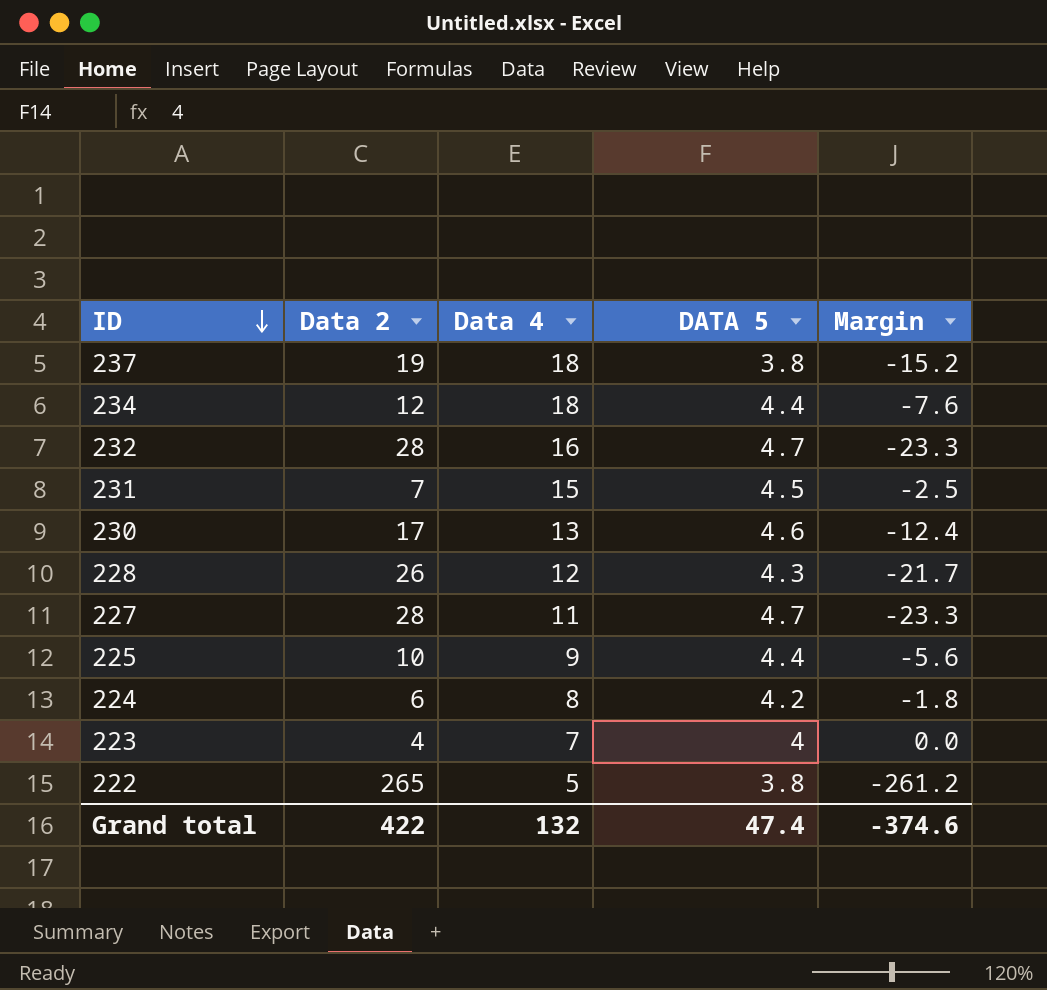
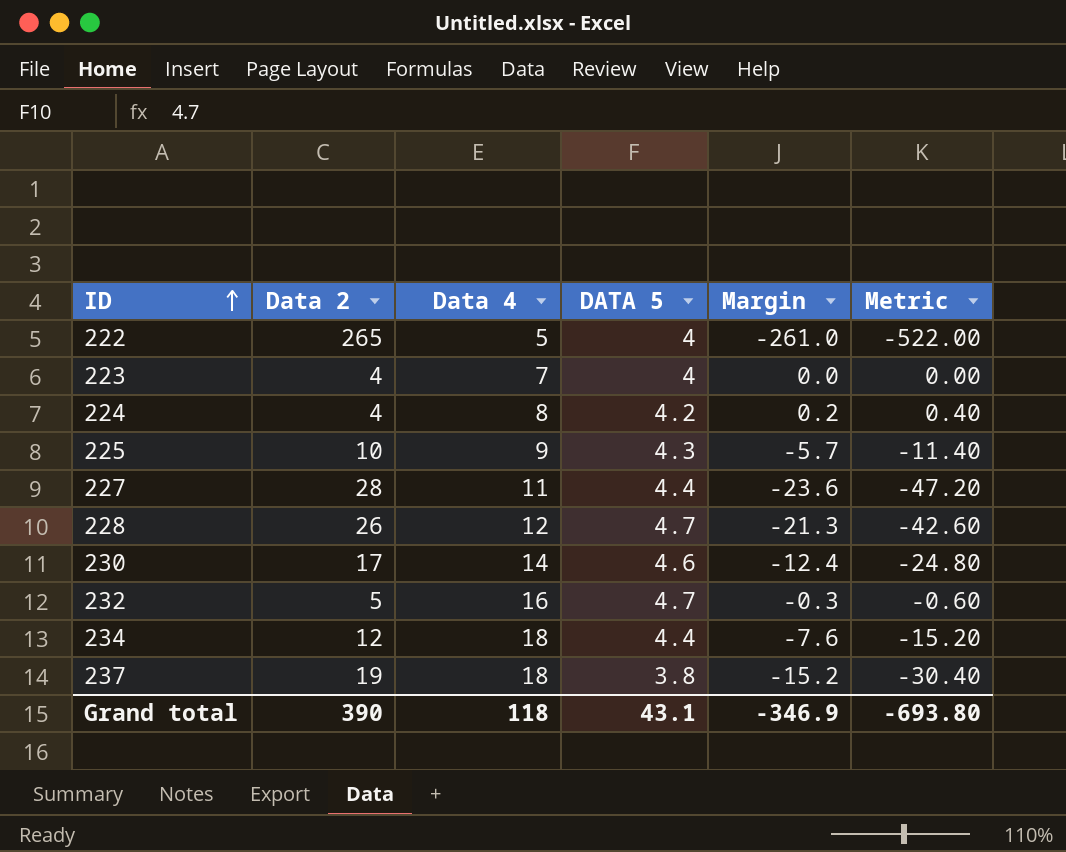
row order: ID descending -> ID ascending
column Metric | formula: none -> [Margin] * 2
row 231: 7 | 15 | 4.5 | -2.5 -> none
222 | DATA 5: 3.8 -> 4
222 | Margin: -261.2 -> -261.0
224 | Data 2: 6 -> 4
224 | Margin: -1.8 -> 0.2
225 | DATA 5: 4.4 -> 4.3
225 | Margin: -5.6 -> -5.7
227 | DATA 5: 4.7 -> 4.4
227 | Margin: -23.3 -> -23.6
228 | DATA 5: 4.3 -> 4.7
228 | Margin: -21.7 -> -21.3
230 | Data 4: 13 -> 14
232 | Data 2: 28 -> 5
232 | Margin: -23.3 -> -0.3
Grand total | Data 2: 422 -> 390
Grand total | Data 4: 132 -> 118
Grand total | DATA 5: 47.4 -> 43.1
Grand total | Margin: -374.6 -> -346.9

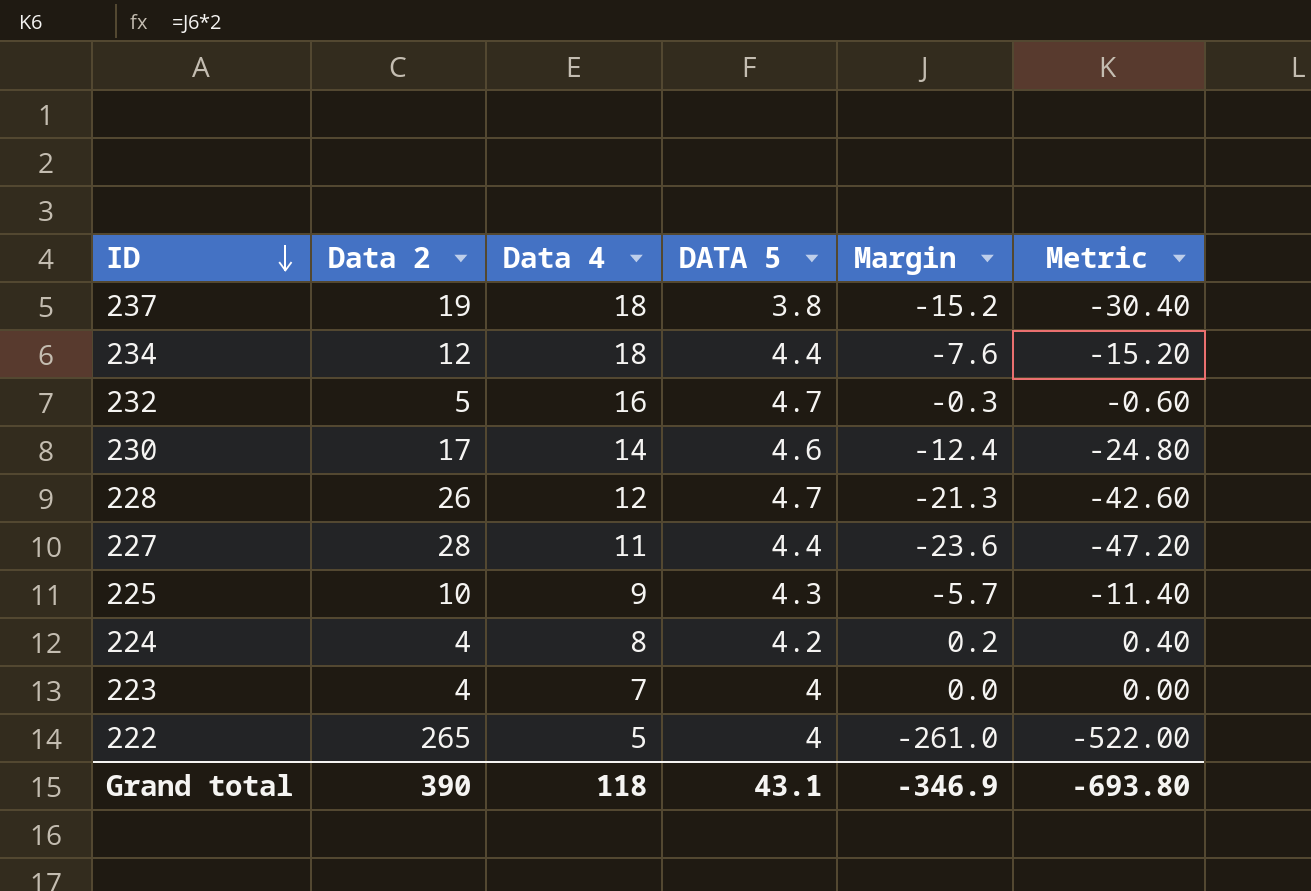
row order: ID ascending -> ID descending

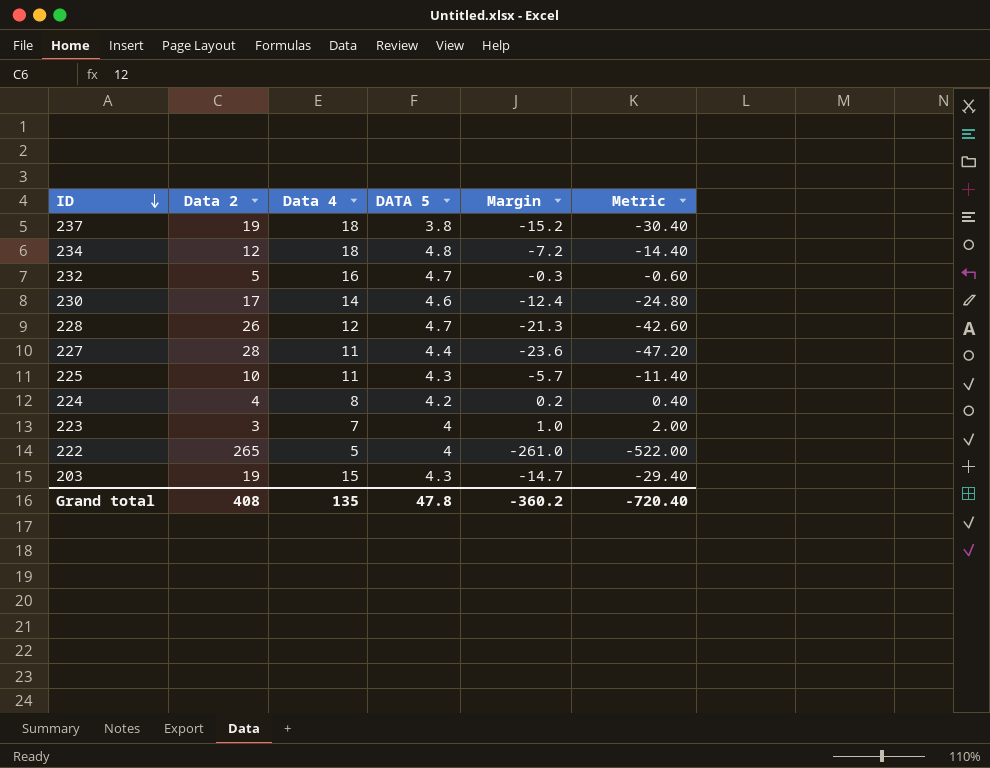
234 | DATA 5: 4.4 -> 4.8
234 | Margin: -7.6 -> -7.2
234 | Metric: -15.20 -> -14.40
225 | Data 4: 9 -> 11
223 | Data 2: 4 -> 3
223 | Margin: 0.0 -> 1.0
223 | Metric: 0.00 -> 2.00
row 203: none -> 19 | 15 | 4.3 | -14.7 | -29.40
Grand total | Data 2: 390 -> 408
Grand total | Data 4: 118 -> 135
Grand total | DATA 5: 43.1 -> 47.8
Grand total | Margin: -346.9 -> -360.2
Grand total | Metric: -693.80 -> -720.40

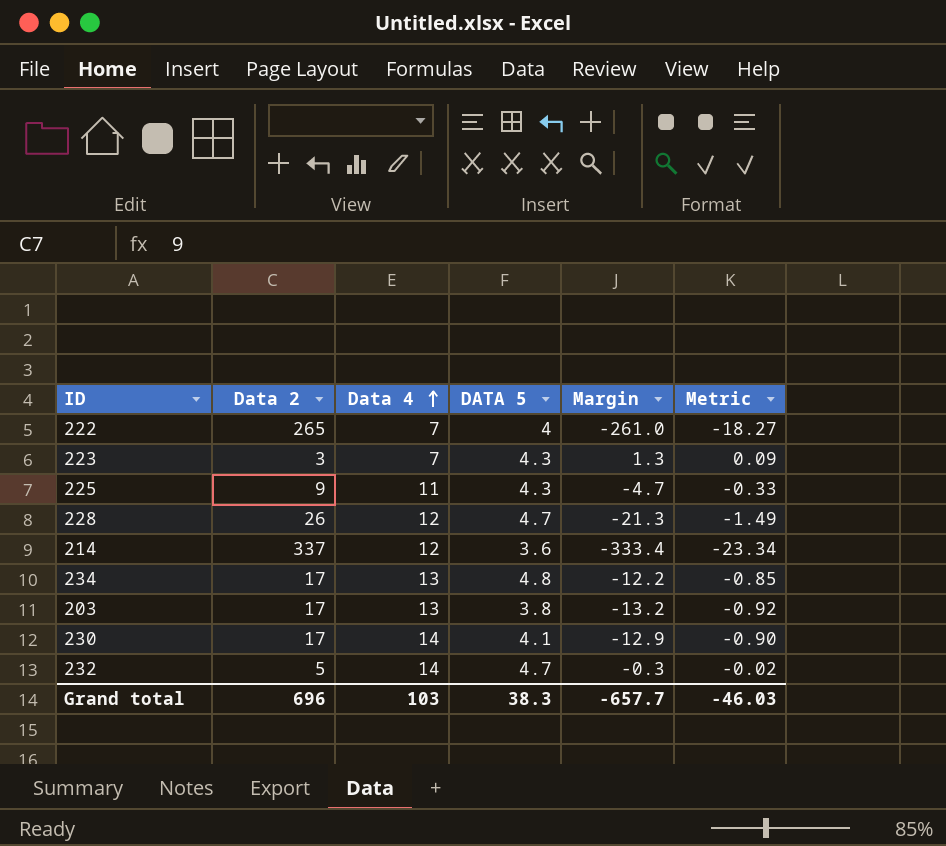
row order: ID descending -> Data 4 ascending
column Metric | formula: [Margin] * 2 -> [Margin] * 0.07
row 237: 19 | 18 | 3.8 | -15.2 | -30.40 -> none
row 227: 28 | 11 | 4.4 | -23.6 | -47.20 -> none
row 224: 4 | 8 | 4.2 | 0.2 | 0.40 -> none
222 | Data 4: 5 -> 7
223 | DATA 5: 4 -> 4.3
223 | Margin: 1.0 -> 1.3
225 | Data 2: 10 -> 9
225 | Margin: -5.7 -> -4.7
row 214: none -> 337 | 12 | 3.6 | -333.4 | -23.34
234 | Data 2: 12 -> 17
234 | Data 4: 18 -> 13
234 | Margin: -7.2 -> -12.2
203 | Data 2: 19 -> 17
203 | Data 4: 15 -> 13
203 | DATA 5: 4.3 -> 3.8
203 | Margin: -14.7 -> -13.2
230 | DATA 5: 4.6 -> 4.1
230 | Margin: -12.4 -> -12.9
232 | Data 4: 16 -> 14
Grand total | Data 2: 408 -> 696
Grand total | Data 4: 135 -> 103
Grand total | DATA 5: 47.8 -> 38.3
Grand total | Margin: -360.2 -> -657.7
Grand total | Metric: -720.40 -> -46.03

